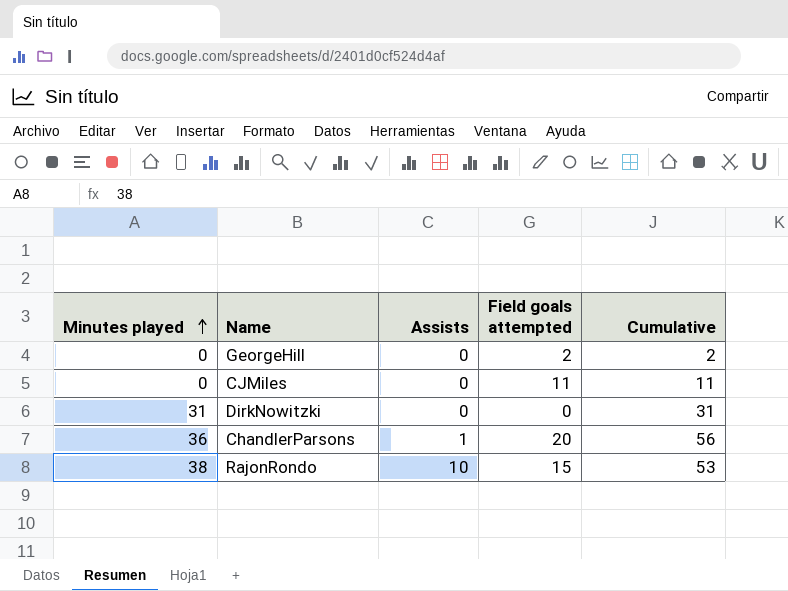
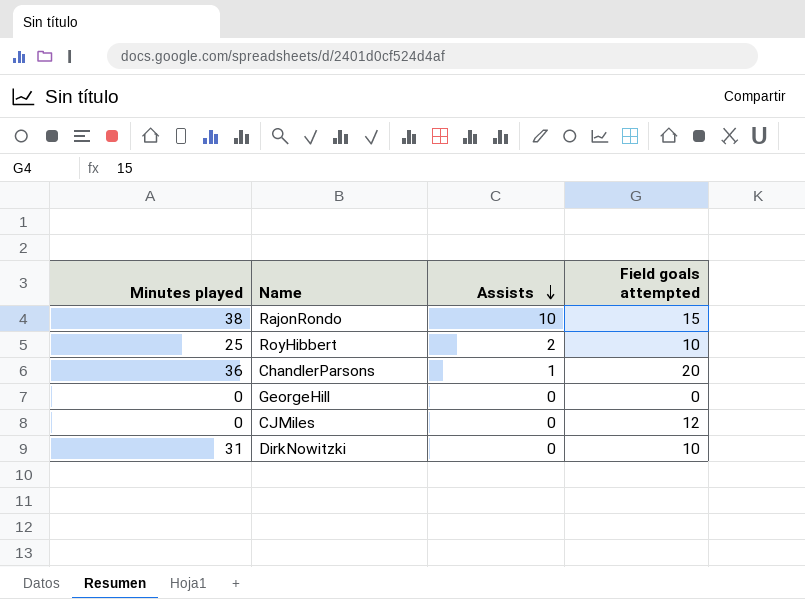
row order: Minutes played ascending -> Assists descending
column Cumulative | formula: [Minutes played] + [Field goals attempted] -> none
row RoyHibbert: none -> 25 | 2 | 10
GeorgeHill | Field goals attempted: 2 -> 0
CJMiles | Field goals attempted: 11 -> 12
DirkNowitzki | Field goals attempted: 0 -> 10

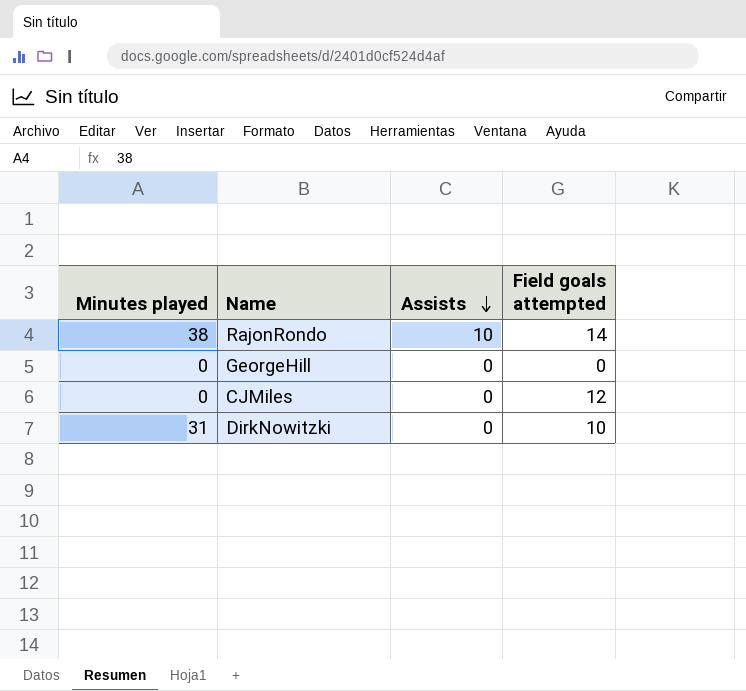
row RoyHibbert: 25 | 2 | 10 -> none
row ChandlerParsons: 36 | 1 | 20 -> none
RajonRondo | Field goals attempted: 15 -> 14

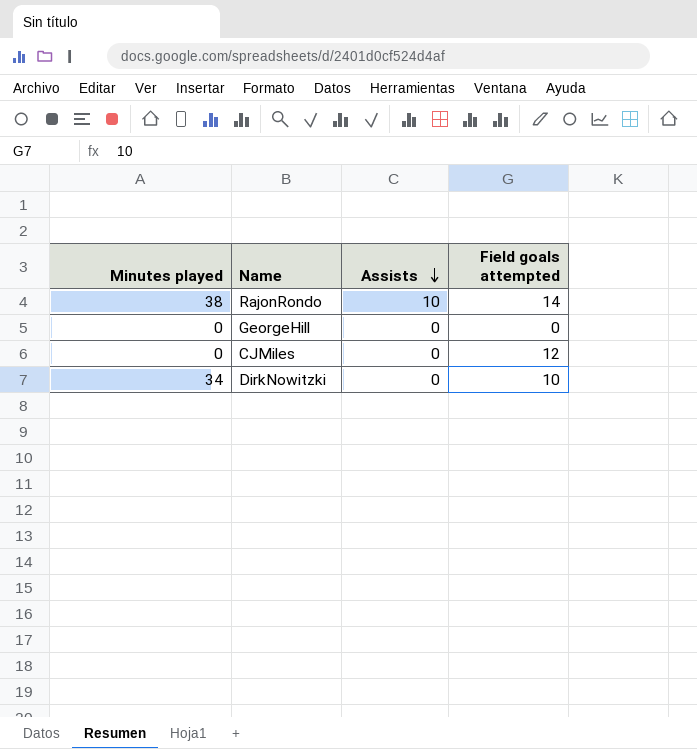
DirkNowitzki | Minutes played: 31 -> 34

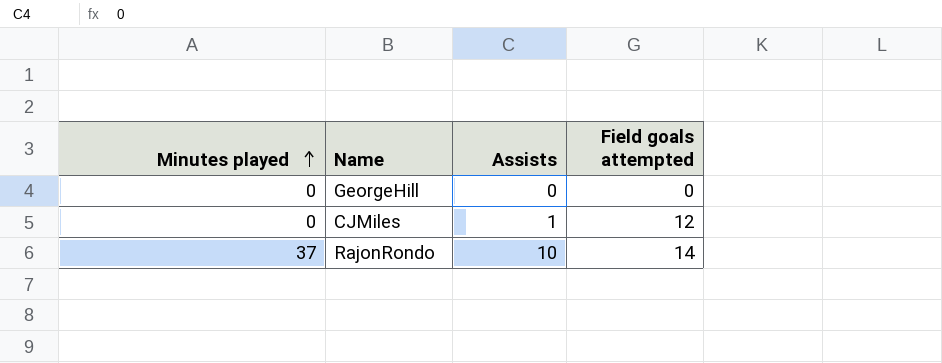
row order: Assists descending -> Minutes played ascending
row DirkNowitzki: 34 | 0 | 10 -> none
CJMiles | Assists: 0 -> 1
RajonRondo | Minutes played: 38 -> 37

